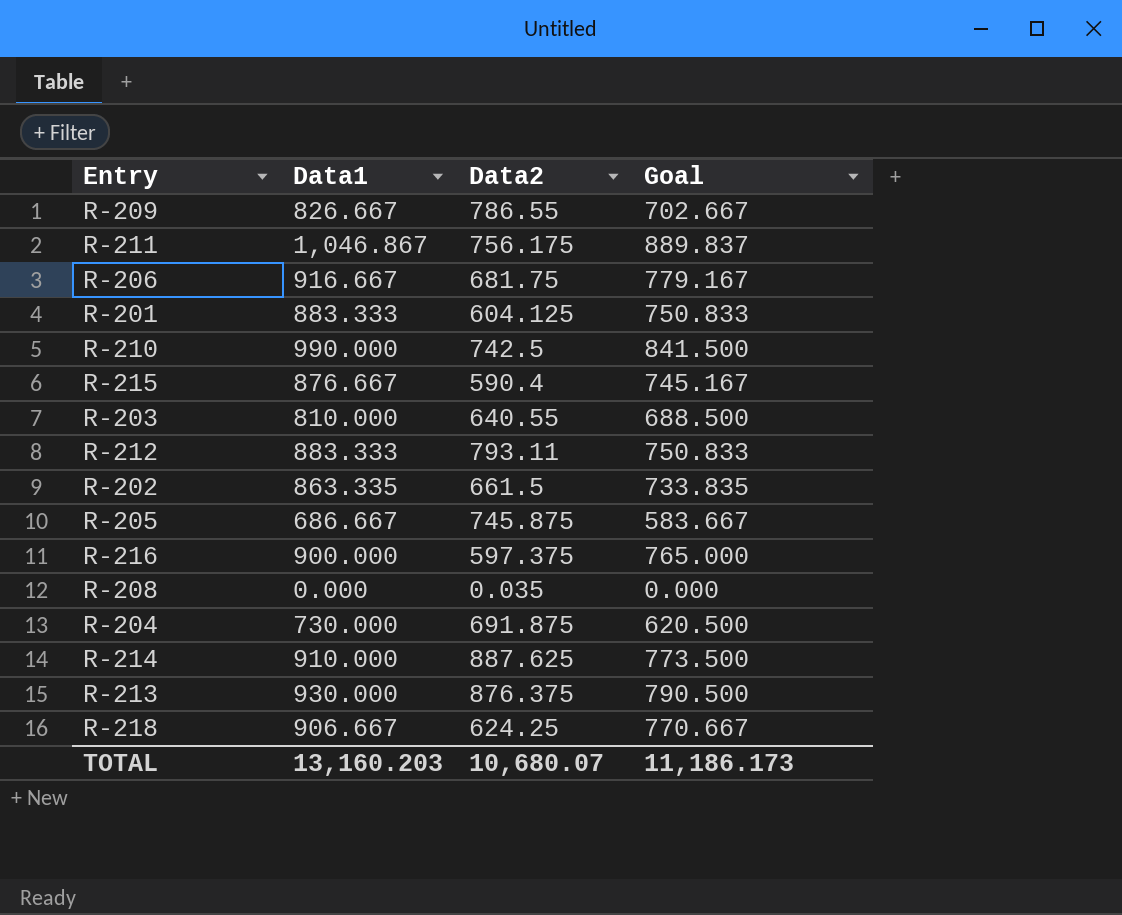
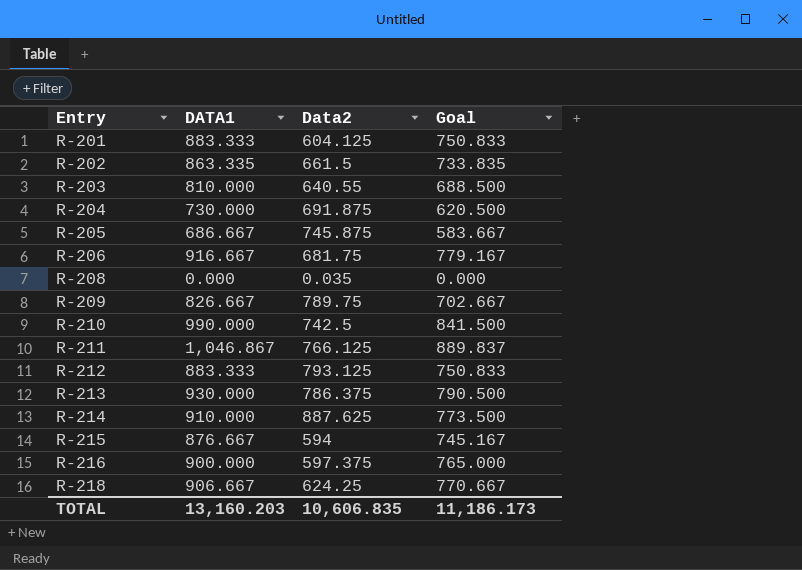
row order: none -> Entry ascending
column name: Data1 -> DATA1
R-209 | Data2: 786.55 -> 789.75
R-211 | Data2: 756.175 -> 766.125
R-212 | Data2: 793.11 -> 793.125
R-213 | Data2: 876.375 -> 786.375
R-215 | Data2: 590.4 -> 594
TOTAL | Data2: 10,680.07 -> 10,606.835

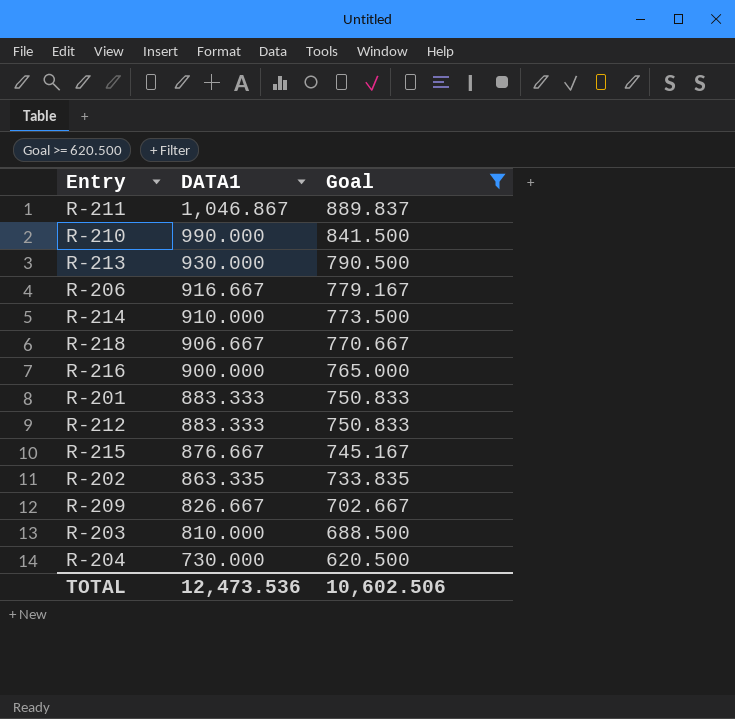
filter: none -> Goal >= 620.500
row order: Entry ascending -> DATA1 descending
column Data2 | position: 3 -> none
TOTAL | DATA1: 13,160.203 -> 12,473.536
TOTAL | Goal: 11,186.173 -> 10,602.506

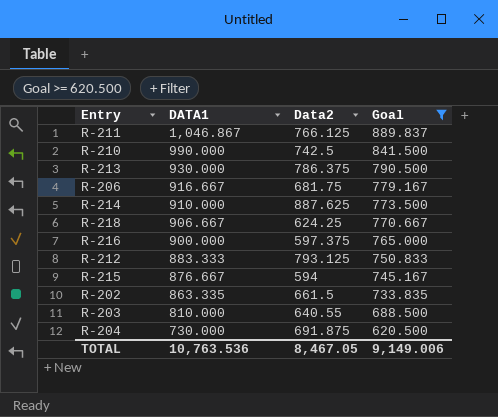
column Data2 | position: none -> 3
row R-201: 883.333 | 750.833 -> none
row R-209: 826.667 | 702.667 -> none
TOTAL | DATA1: 12,473.536 -> 10,763.536
TOTAL | Goal: 10,602.506 -> 9,149.006

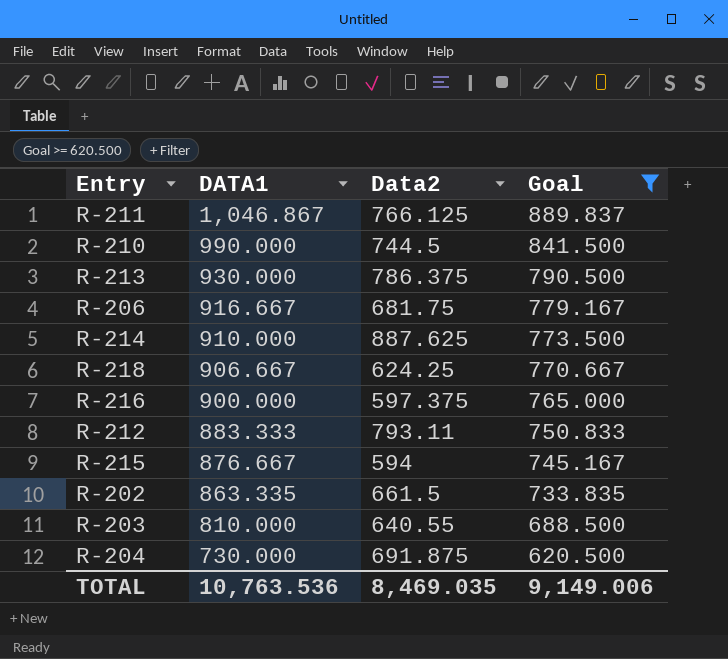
R-210 | Data2: 742.5 -> 744.5
R-212 | Data2: 793.125 -> 793.11
TOTAL | Data2: 8,467.05 -> 8,469.035

